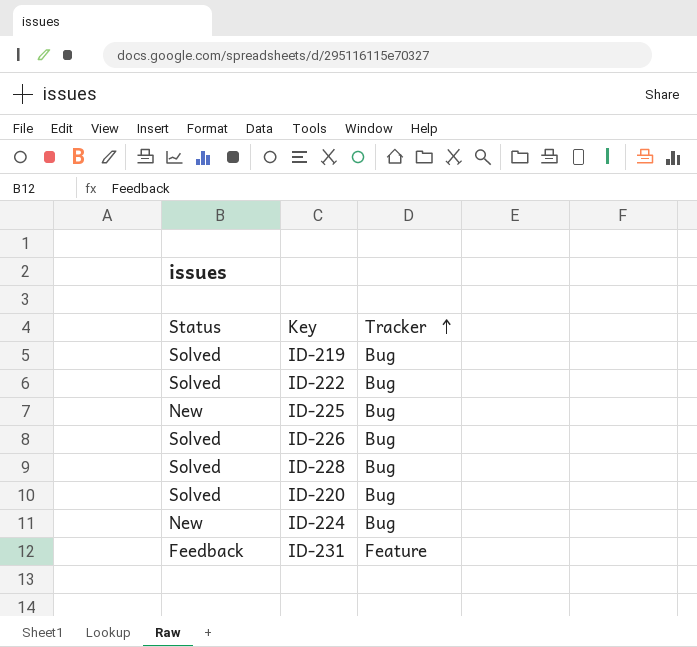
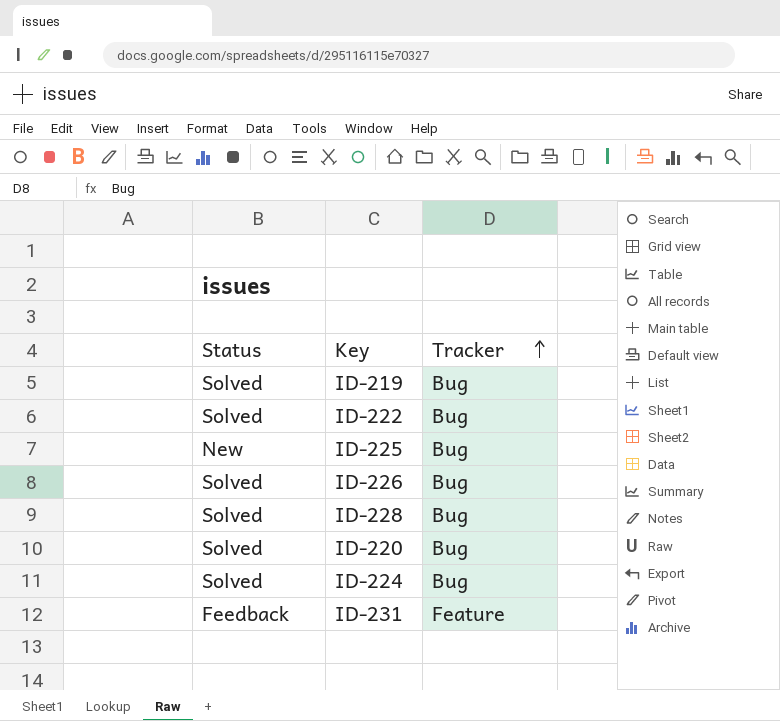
ID-224 | Status: New -> Solved

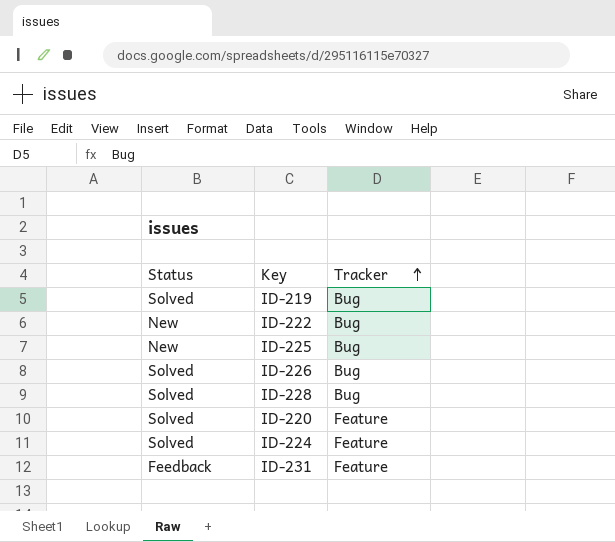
ID-222 | Status: Solved -> New
ID-220 | Tracker: Bug -> Feature
ID-224 | Tracker: Bug -> Feature

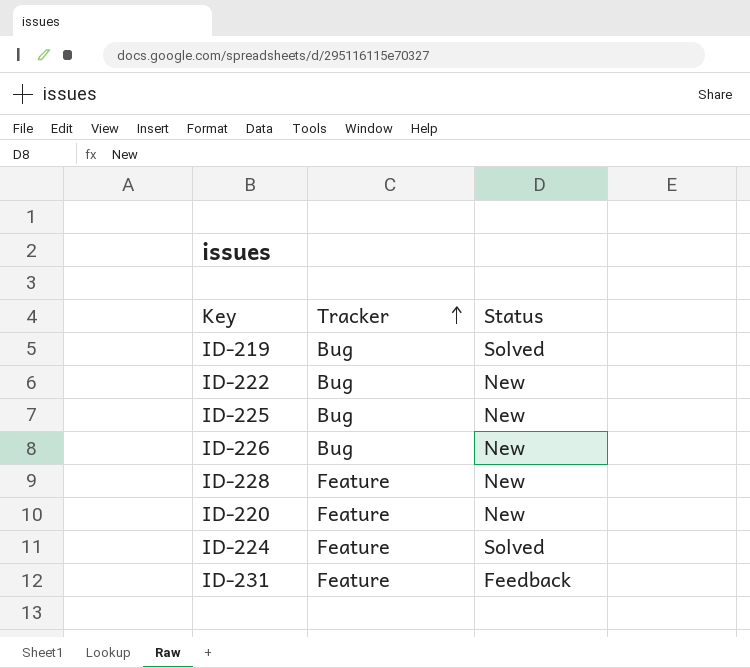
column Status | position: 1 -> 3
ID-226 | Status: Solved -> New
ID-228 | Tracker: Bug -> Feature
ID-228 | Status: Solved -> New
ID-220 | Status: Solved -> New

